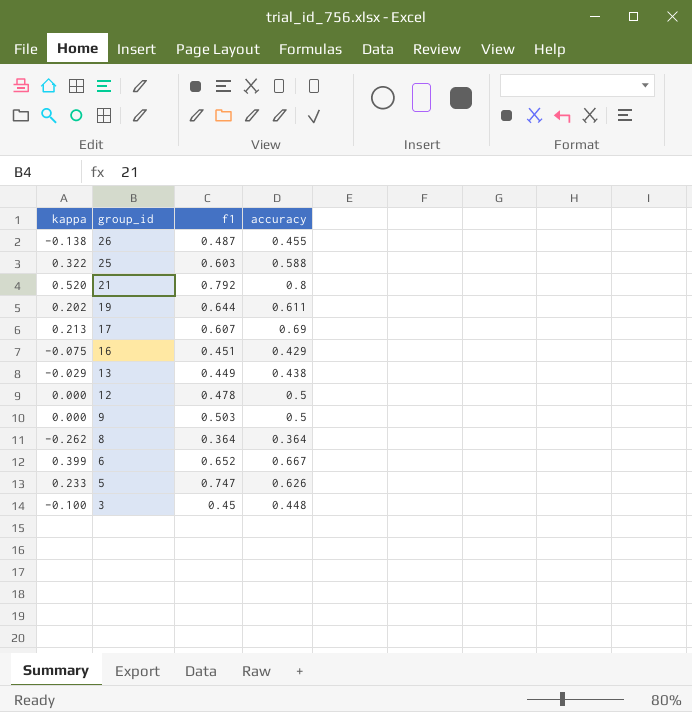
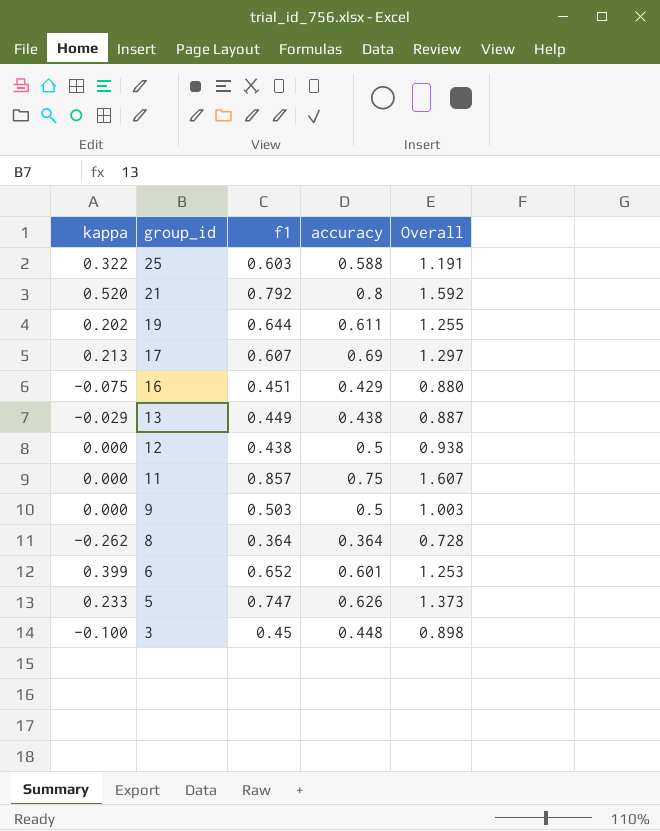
column Overall | formula: none -> [f1] + [accuracy]
row 26: -0.138 | 0.487 | 0.455 -> none
12 | f1: 0.478 -> 0.438
row 11: none -> 0.000 | 0.857 | 0.75 | 1.607
6 | accuracy: 0.667 -> 0.601

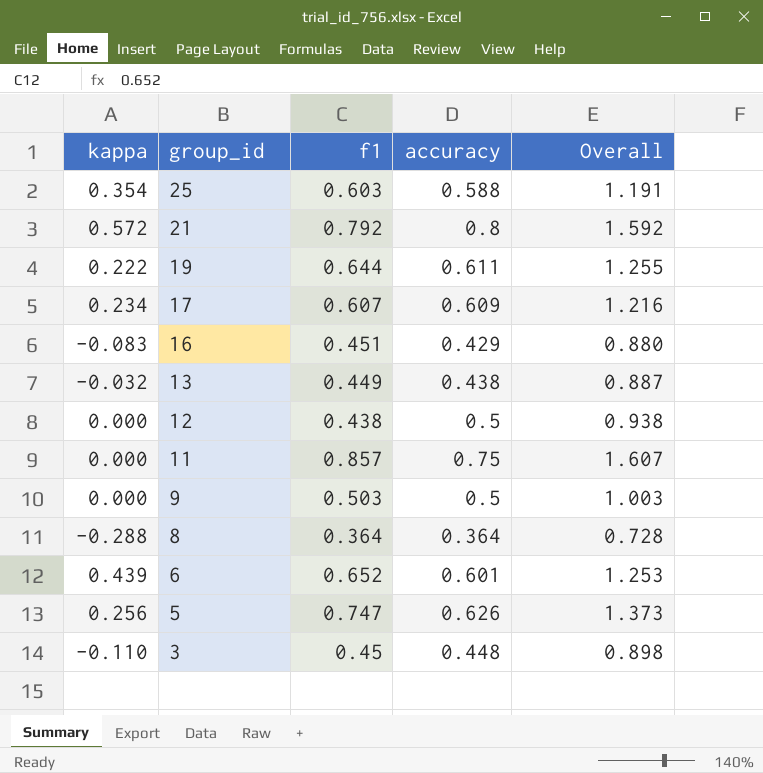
25 | kappa: 0.322 -> 0.354
21 | kappa: 0.520 -> 0.572
19 | kappa: 0.202 -> 0.222
17 | kappa: 0.213 -> 0.234
17 | accuracy: 0.69 -> 0.609
17 | Overall: 1.297 -> 1.216
16 | kappa: -0.075 -> -0.083
13 | kappa: -0.029 -> -0.032
8 | kappa: -0.262 -> -0.288
6 | kappa: 0.399 -> 0.439
5 | kappa: 0.233 -> 0.256
3 | kappa: -0.100 -> -0.110

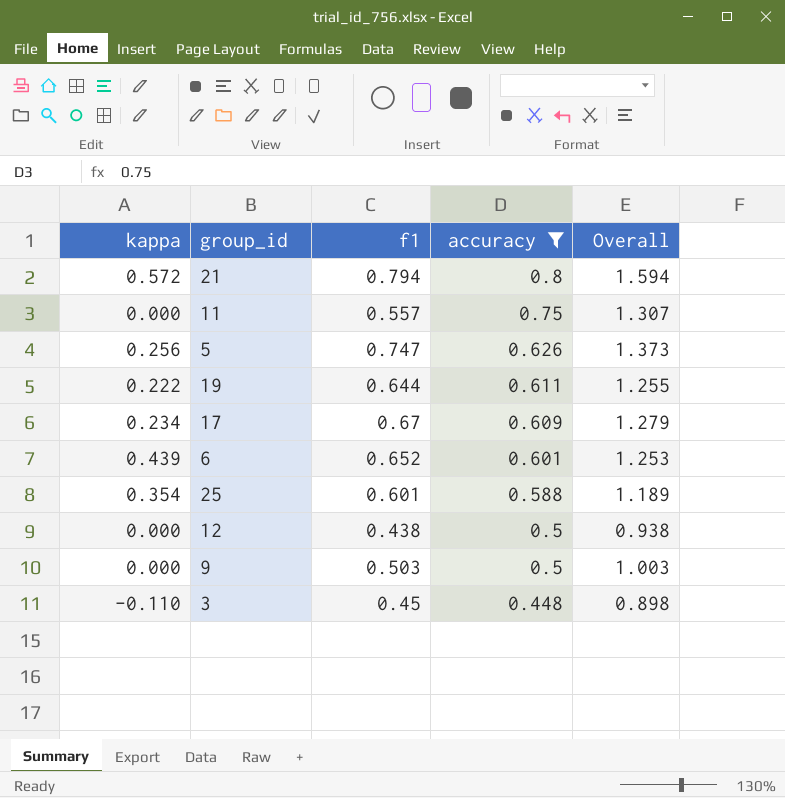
filter: none -> accuracy >= 0.448
row order: group_id descending -> accuracy descending
21 | f1: 0.792 -> 0.794
21 | Overall: 1.592 -> 1.594
11 | f1: 0.857 -> 0.557
11 | Overall: 1.607 -> 1.307
17 | f1: 0.607 -> 0.67
17 | Overall: 1.216 -> 1.279
25 | f1: 0.603 -> 0.601
25 | Overall: 1.191 -> 1.189

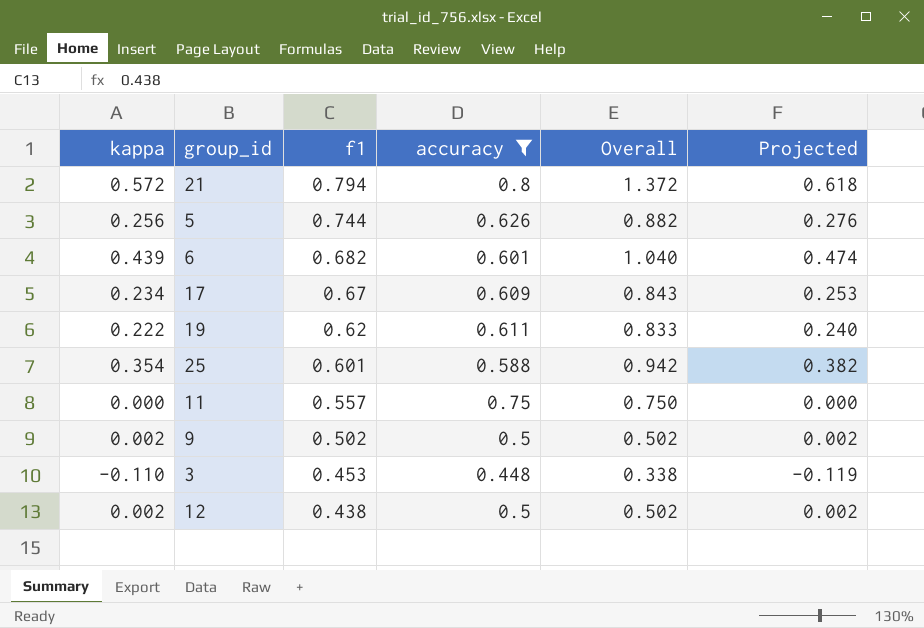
row order: accuracy descending -> f1 descending
column Overall | formula: [f1] + [accuracy] -> [kappa] + [accuracy]
column Projected | formula: none -> [kappa] * 1.08
5 | f1: 0.747 -> 0.744
6 | f1: 0.652 -> 0.682
19 | f1: 0.644 -> 0.62
9 | kappa: 0.000 -> 0.002
9 | f1: 0.503 -> 0.502
3 | f1: 0.45 -> 0.453
12 | kappa: 0.000 -> 0.002

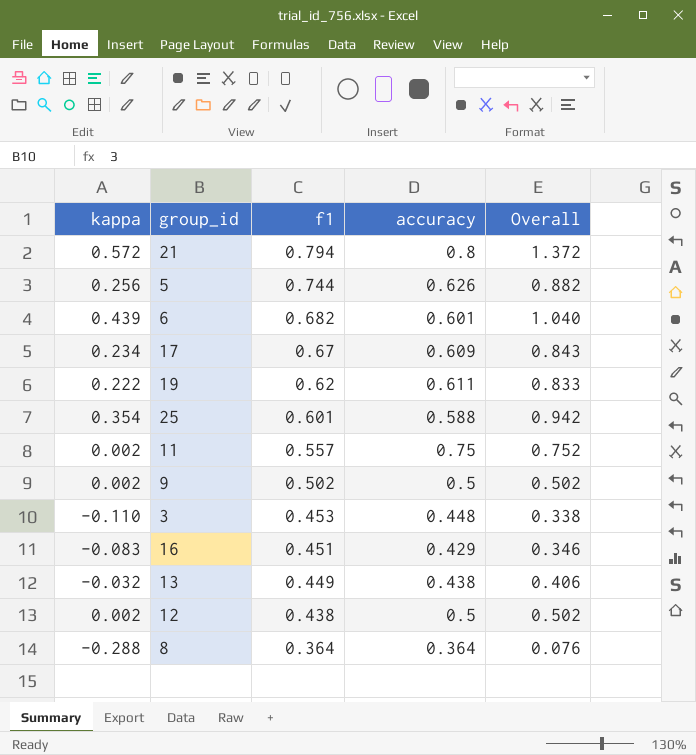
filter: accuracy >= 0.448 -> none
column Projected | formula: [kappa] * 1.08 -> none
11 | kappa: 0.000 -> 0.002
11 | Overall: 0.750 -> 0.752

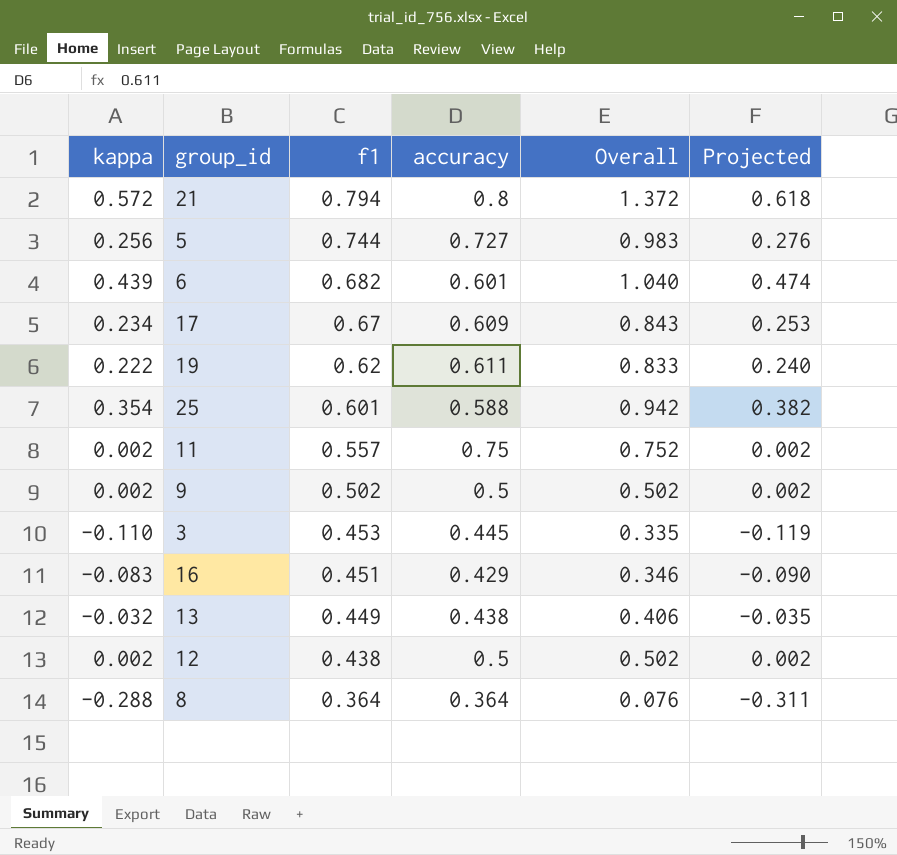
column Projected | formula: none -> [kappa] * 1.08
5 | accuracy: 0.626 -> 0.727
5 | Overall: 0.882 -> 0.983
3 | accuracy: 0.448 -> 0.445
3 | Overall: 0.338 -> 0.335

